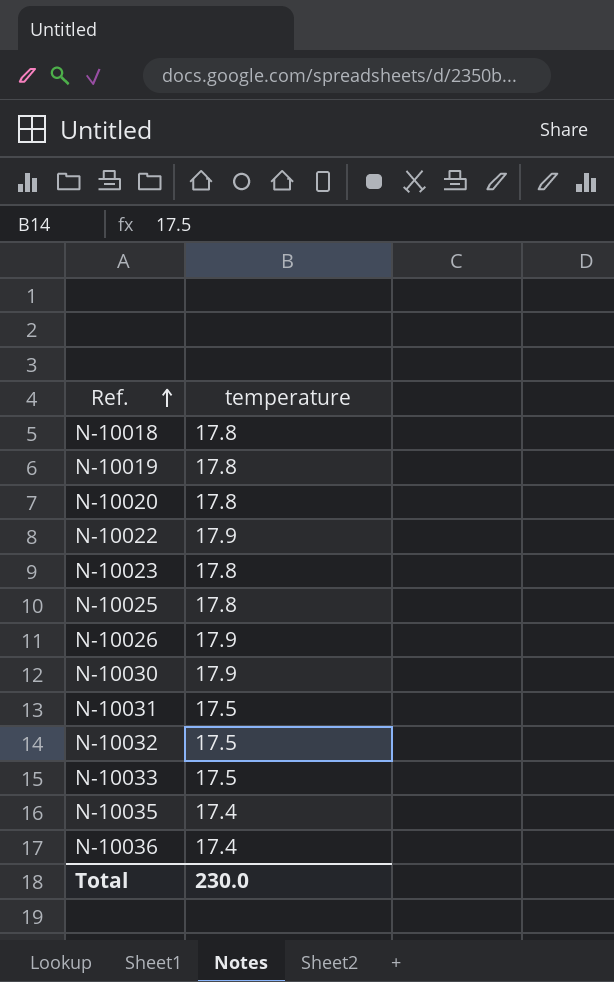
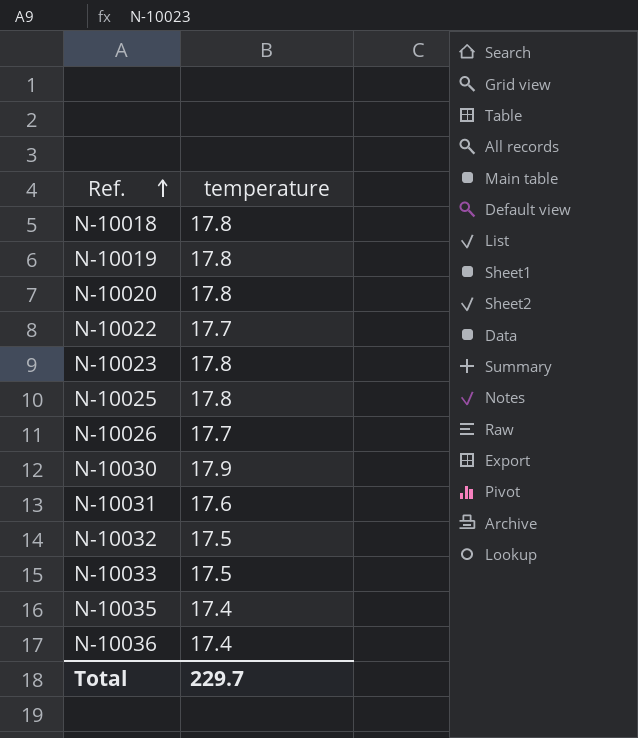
N-10022 | temperature: 17.9 -> 17.7
N-10026 | temperature: 17.9 -> 17.7
N-10031 | temperature: 17.5 -> 17.6
Total | temperature: 230.0 -> 229.7

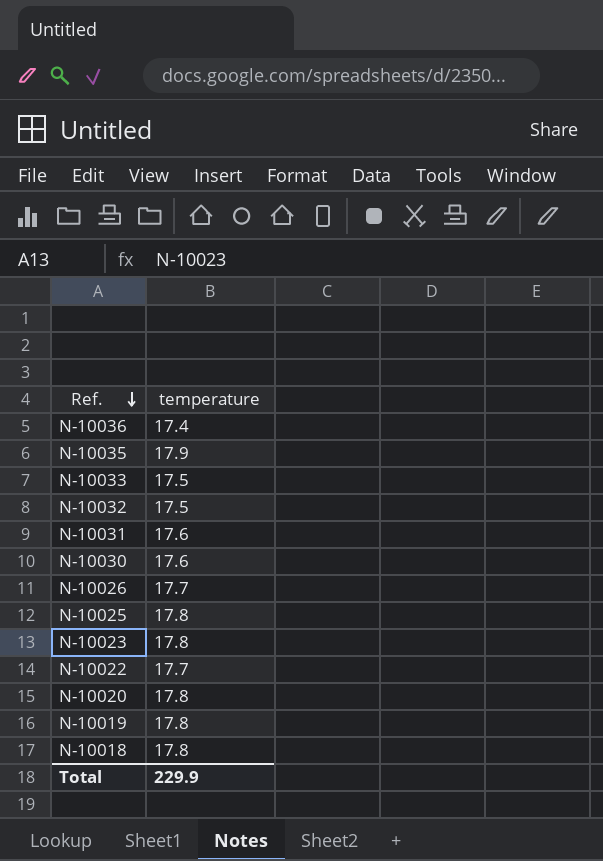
row order: Ref. ascending -> Ref. descending
N-10035 | temperature: 17.4 -> 17.9
N-10030 | temperature: 17.9 -> 17.6
Total | temperature: 229.7 -> 229.9

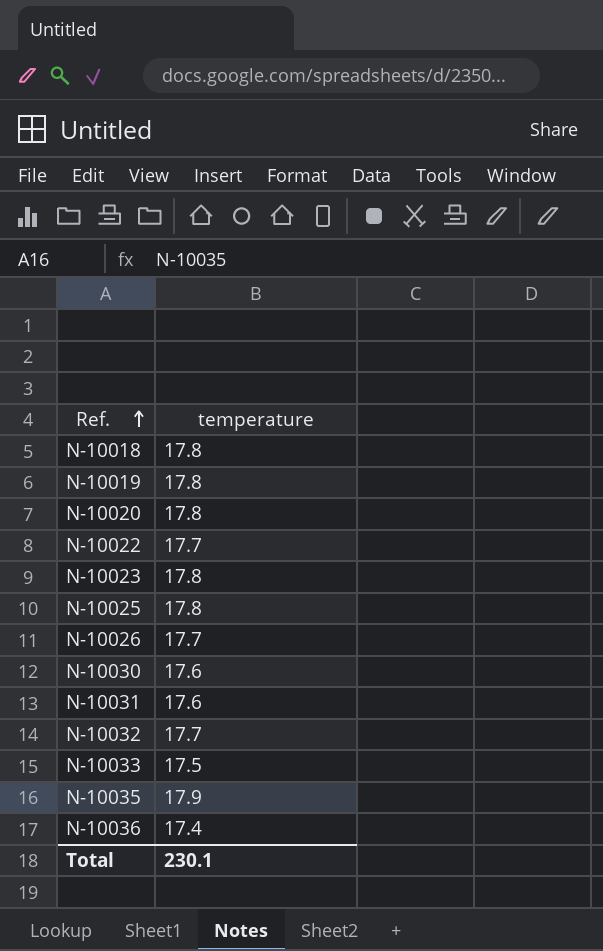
row order: Ref. descending -> Ref. ascending
N-10032 | temperature: 17.5 -> 17.7
Total | temperature: 229.9 -> 230.1

